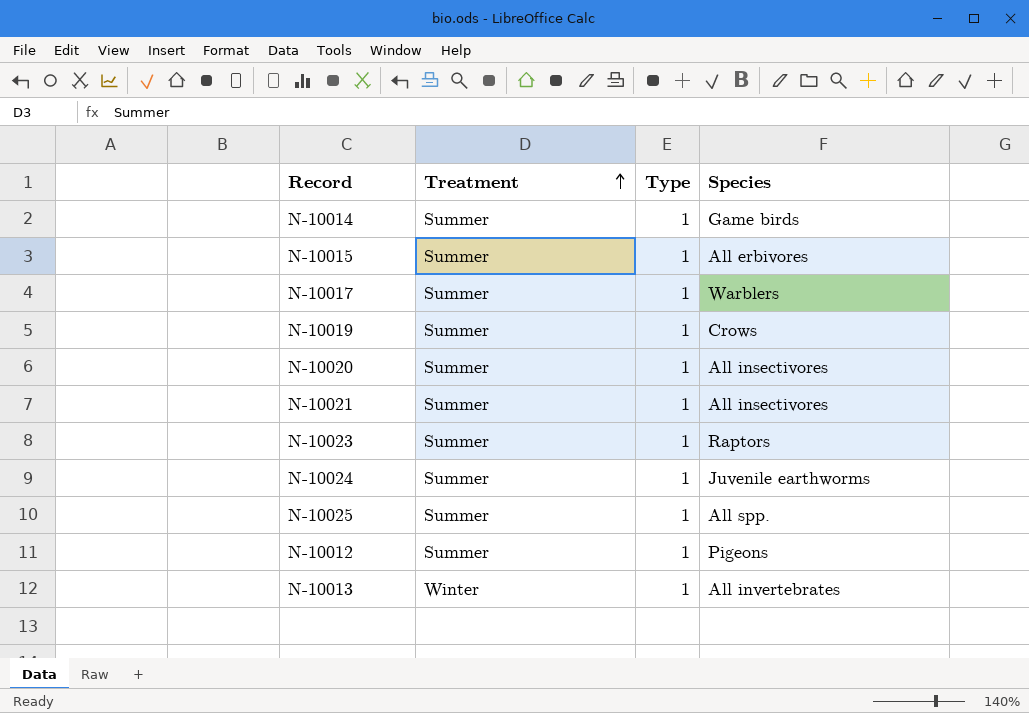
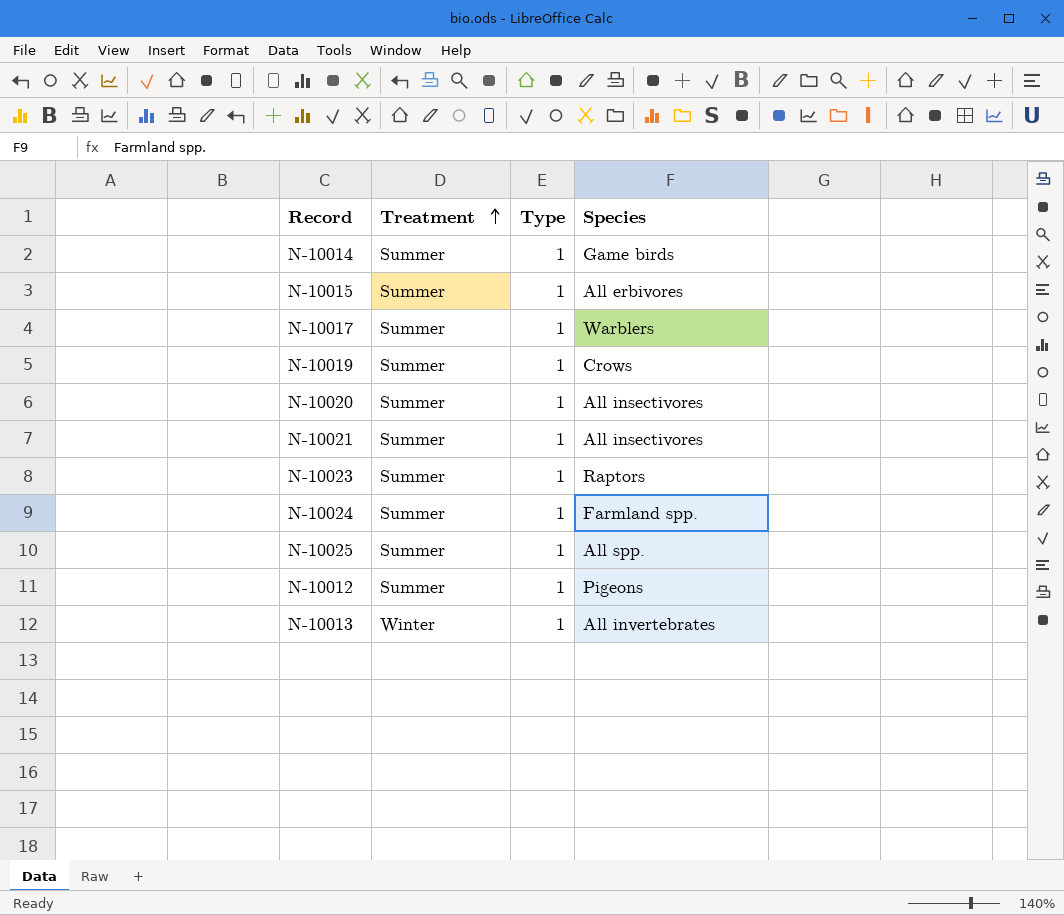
N-10024 | Species: Juvenile earthworms -> Farmland spp.

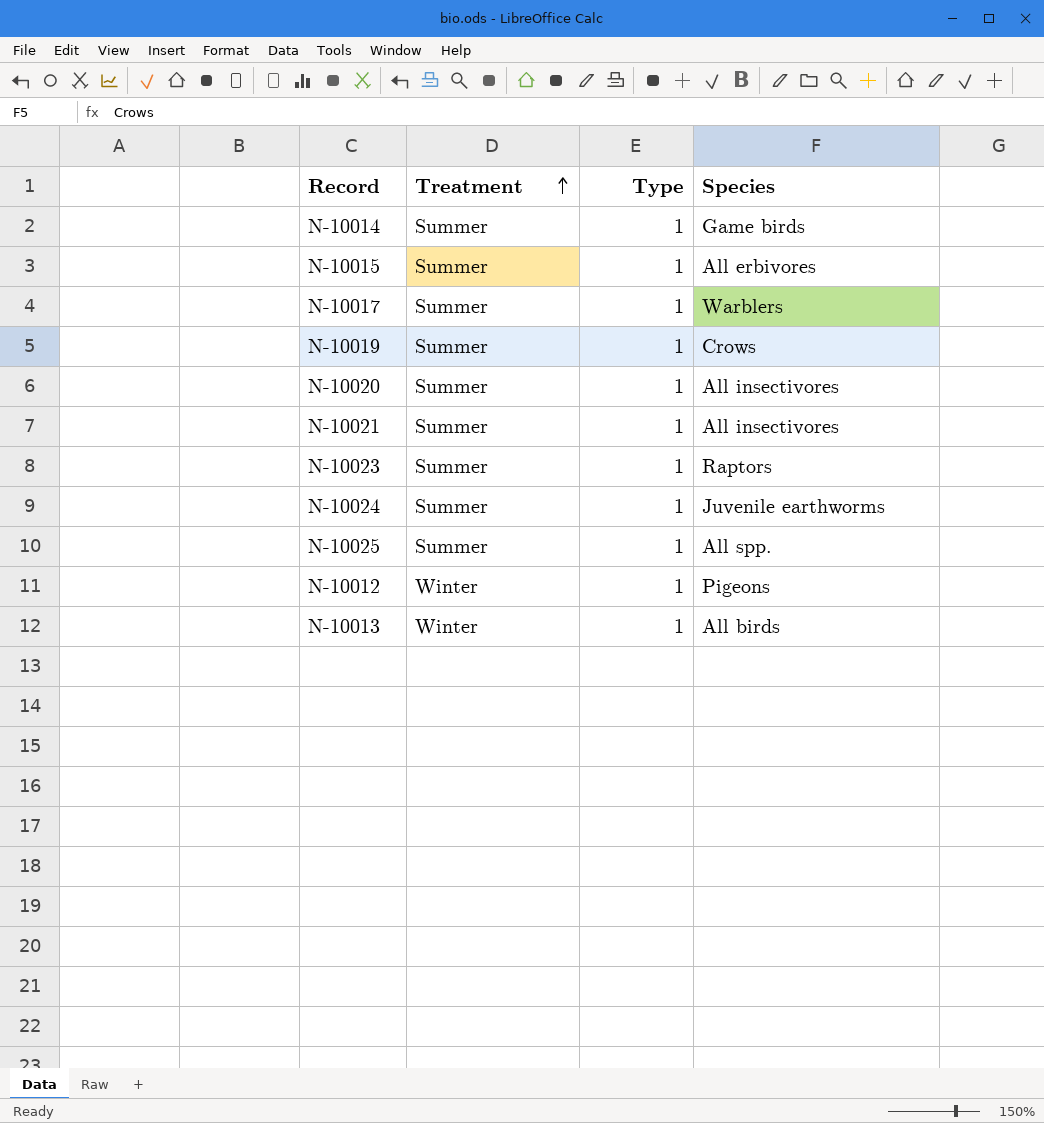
N-10024 | Species: Farmland spp. -> Juvenile earthworms
N-10012 | Treatment: Summer -> Winter
N-10013 | Species: All invertebrates -> All birds

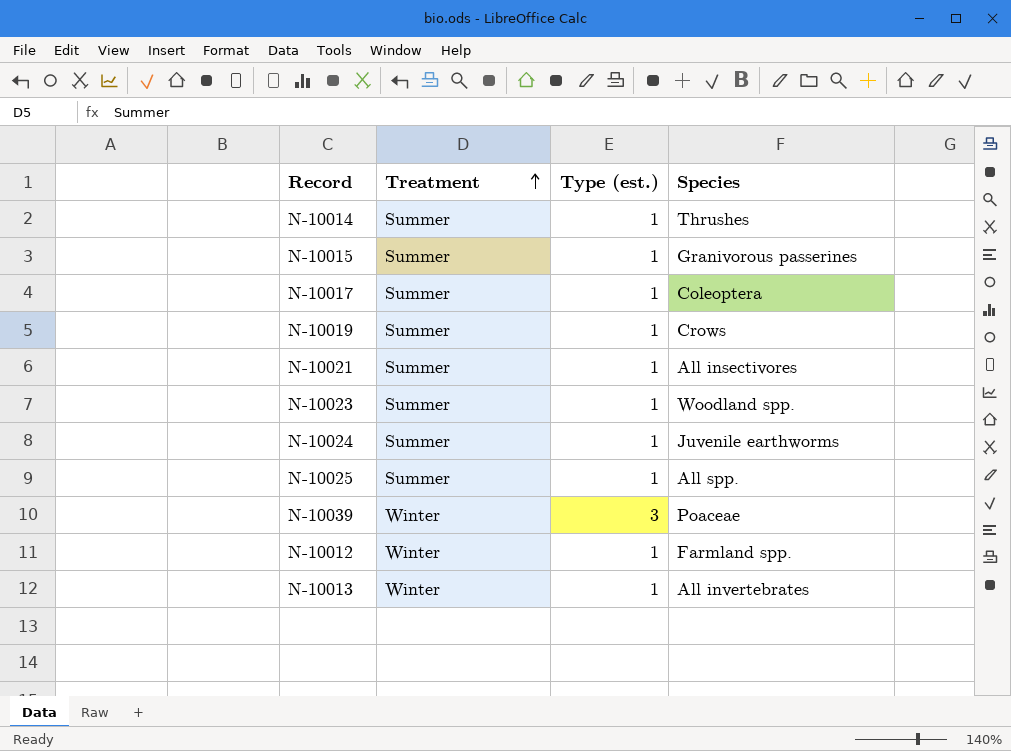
column name: Type -> Type (est.)
row N-10020: Summer | 1 | All insectivores -> none
N-10014 | Species: Game birds -> Thrushes
N-10015 | Species: All erbivores -> Granivorous passerines
N-10017 | Species: Warblers -> Coleoptera
N-10023 | Species: Raptors -> Woodland spp.
row N-10039: none -> Winter | 3 | Poaceae
N-10012 | Species: Pigeons -> Farmland spp.
N-10013 | Species: All birds -> All invertebrates

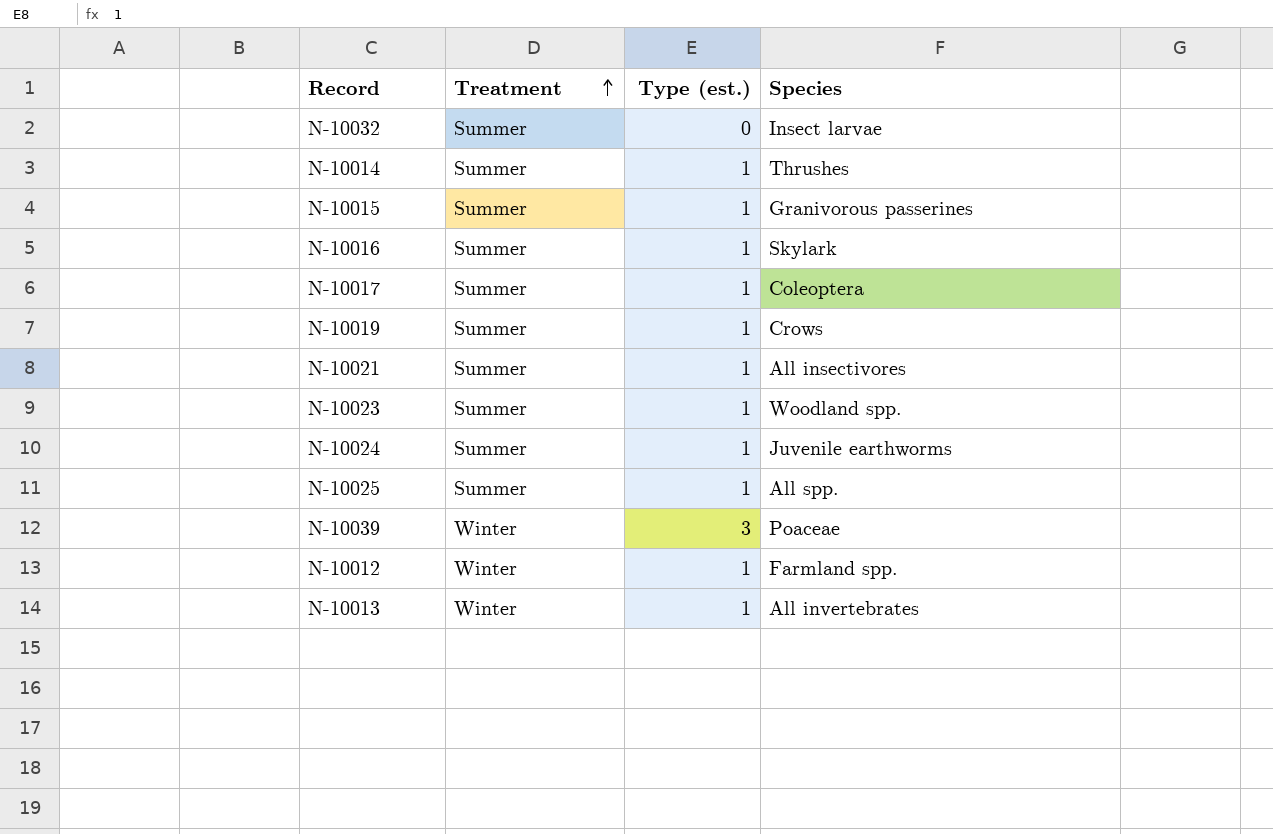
row N-10032: none -> Summer | 0 | Insect larvae
row N-10016: none -> Summer | 1 | Skylark

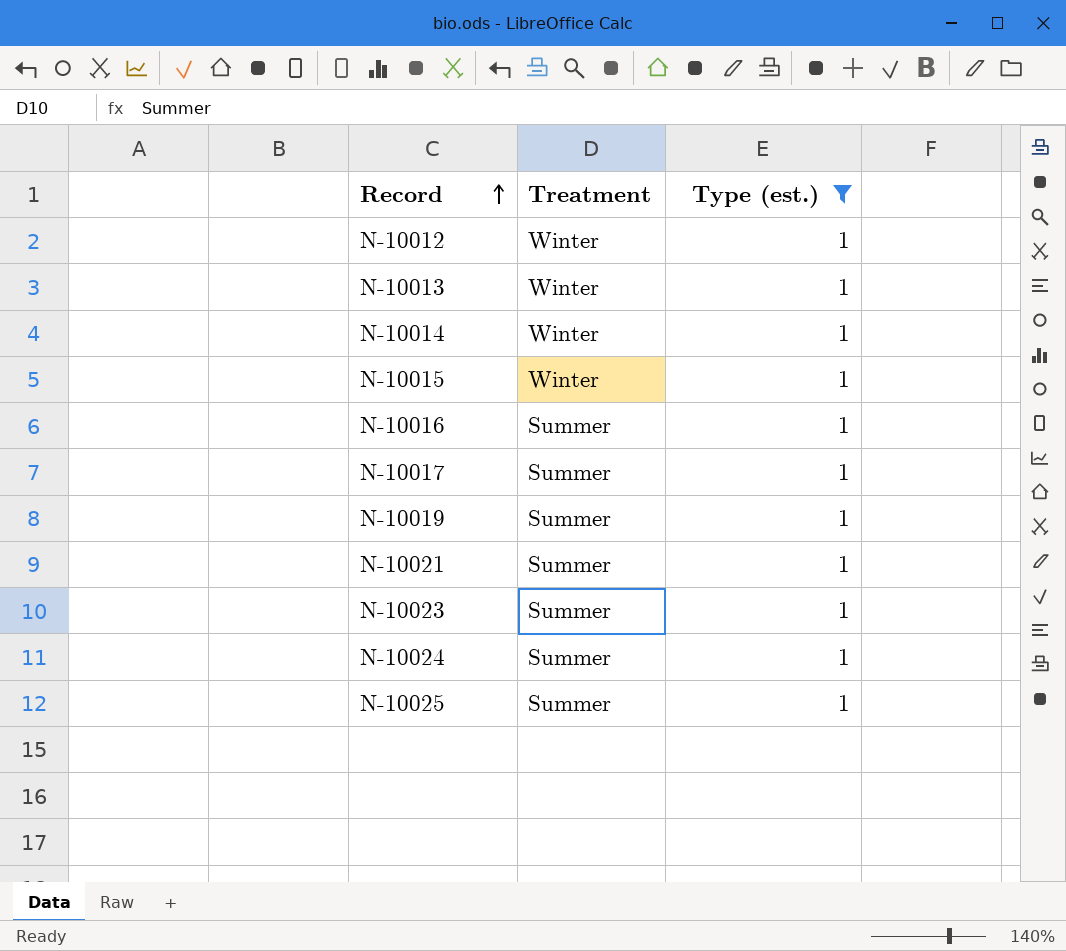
filter: none -> Type (est.) = 1
row order: Treatment ascending -> Record ascending
column Species | position: 4 -> none
N-10014 | Treatment: Summer -> Winter
N-10015 | Treatment: Summer -> Winter

